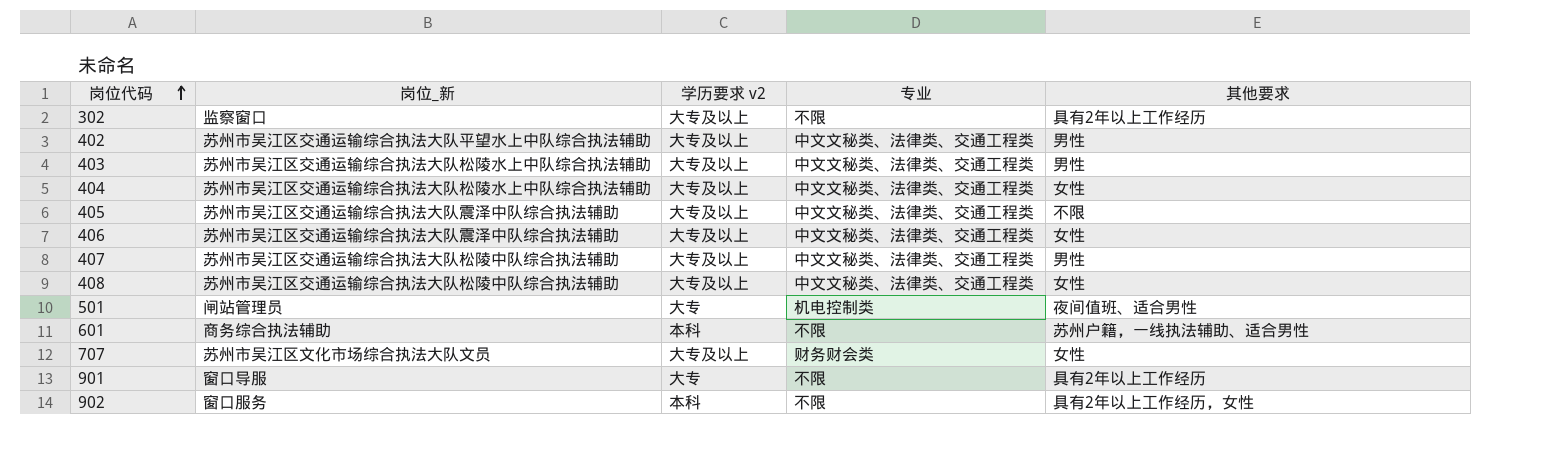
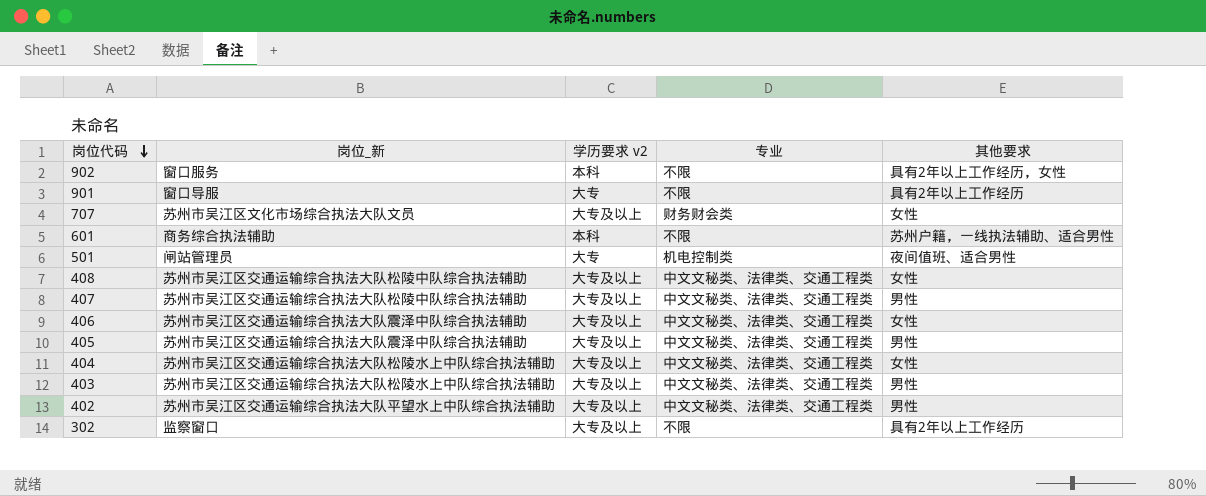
row order: 岗位代码 ascending -> 岗位代码 descending
405 | 其他要求: 不限 -> 男性

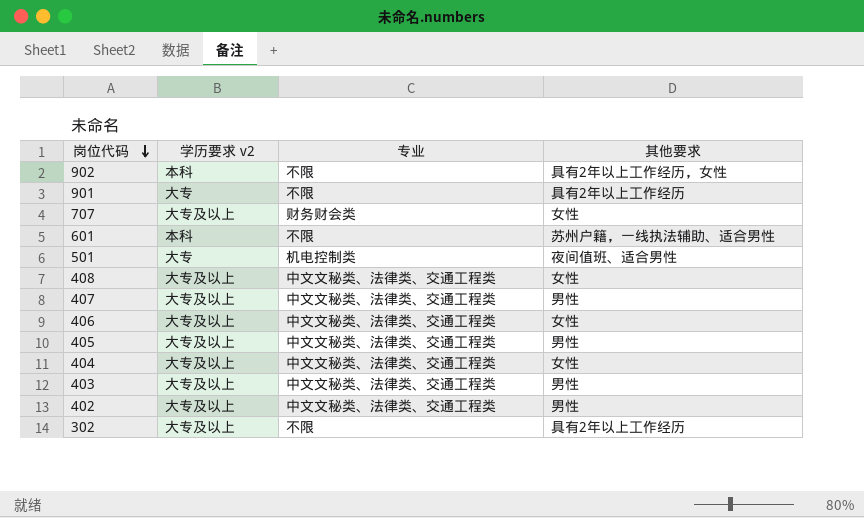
column 岗位_新 | position: 2 -> none

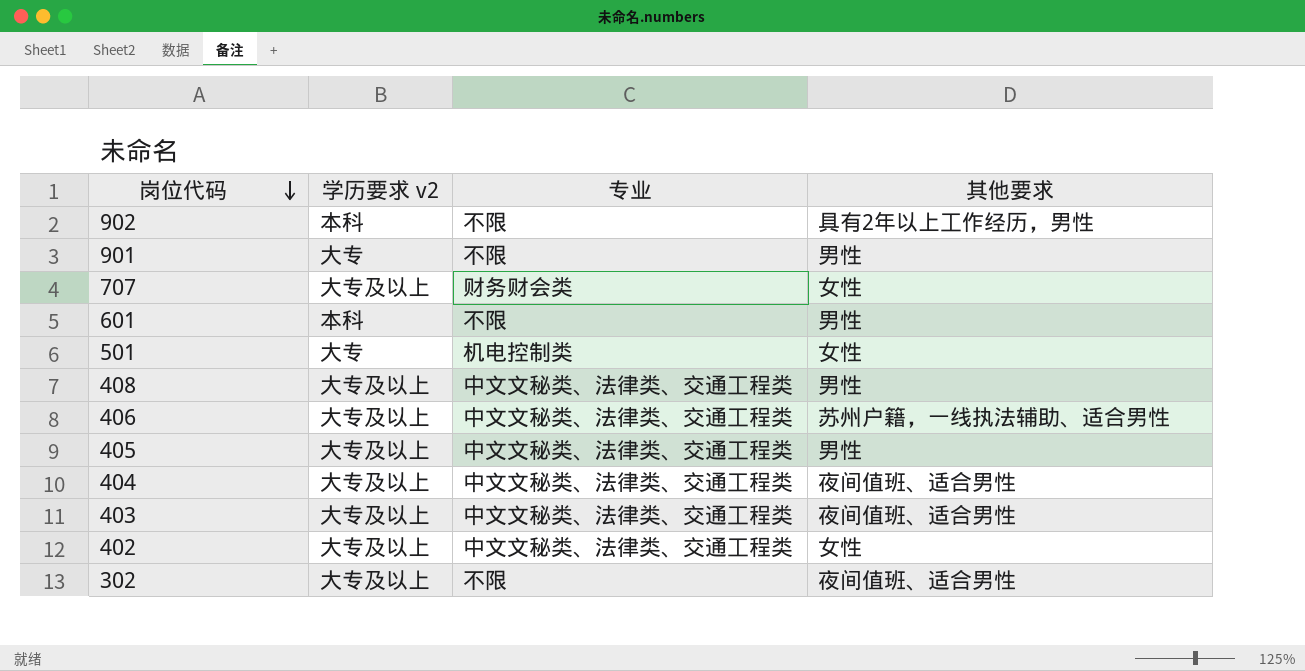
row 407: 大专及以上 | 中文文秘类、法律类、交通工程类 | 男性 -> none
902 | 其他要求: 具有2年以上工作经历，女性 -> 具有2年以上工作经历，男性
901 | 其他要求: 具有2年以上工作经历 -> 男性
601 | 其他要求: 苏州户籍，一线执法辅助、适合男性 -> 男性
501 | 其他要求: 夜间值班、适合男性 -> 女性
408 | 其他要求: 女性 -> 男性
406 | 其他要求: 女性 -> 苏州户籍，一线执法辅助、适合男性
404 | 其他要求: 女性 -> 夜间值班、适合男性
403 | 其他要求: 男性 -> 夜间值班、适合男性
402 | 其他要求: 男性 -> 女性
302 | 其他要求: 具有2年以上工作经历 -> 夜间值班、适合男性

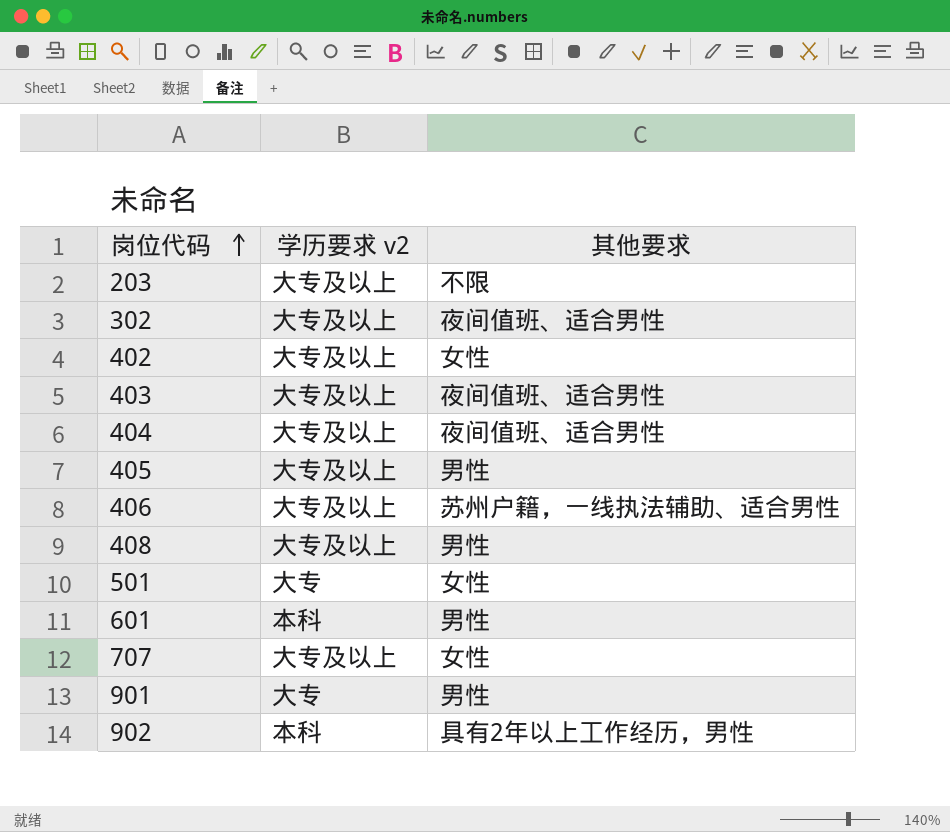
row order: 岗位代码 descending -> 岗位代码 ascending
column 专业 | position: 3 -> none
row 203: none -> 大专及以上 | 不限

